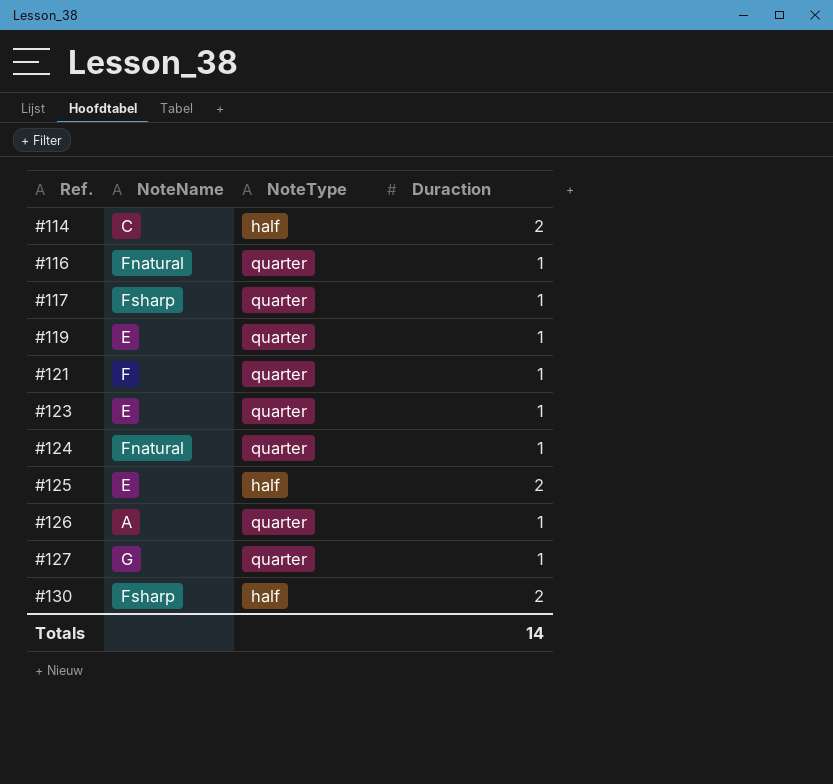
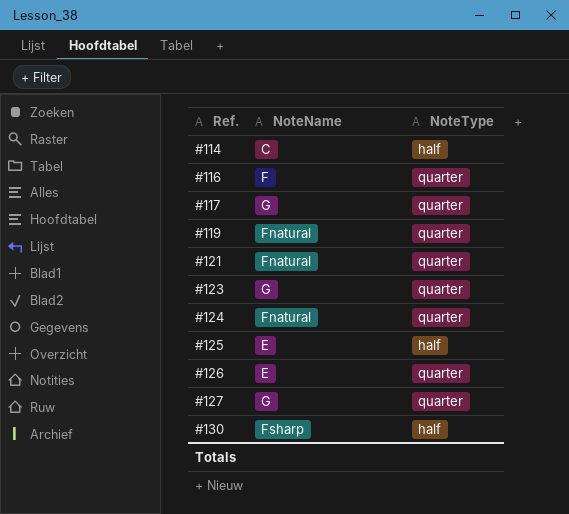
column Duraction | position: 4 -> none
#116 | NoteName: Fnatural -> F
#117 | NoteName: Fsharp -> G
#119 | NoteName: E -> Fnatural
#121 | NoteName: F -> Fnatural
#123 | NoteName: E -> G
#126 | NoteName: A -> E

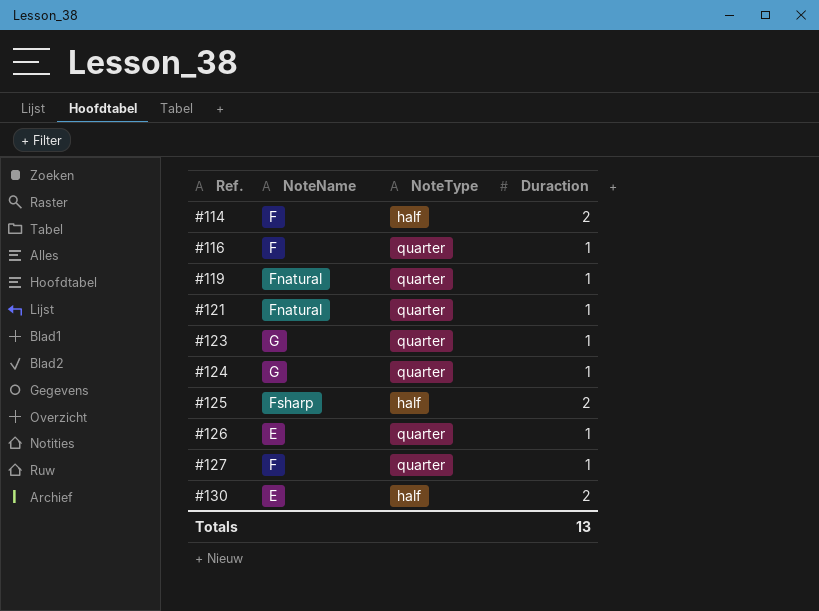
column Duraction | position: none -> 4
row #117: G | quarter -> none
#114 | NoteName: C -> F
#124 | NoteName: Fnatural -> G
#125 | NoteName: E -> Fsharp
#127 | NoteName: G -> F
#130 | NoteName: Fsharp -> E

